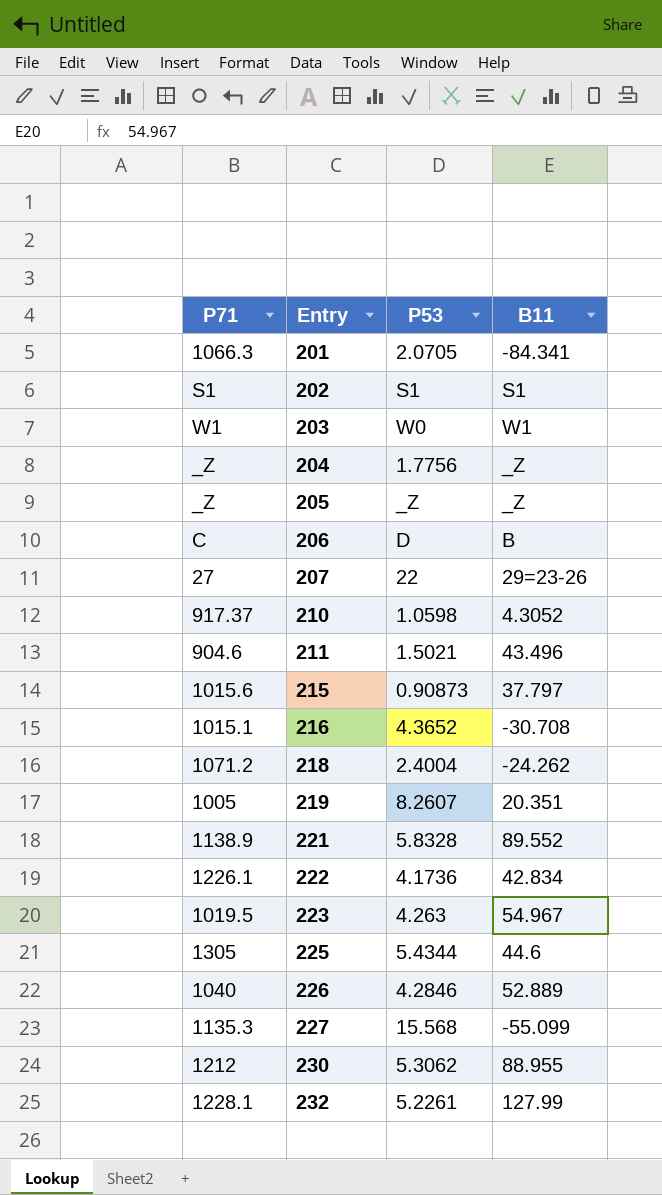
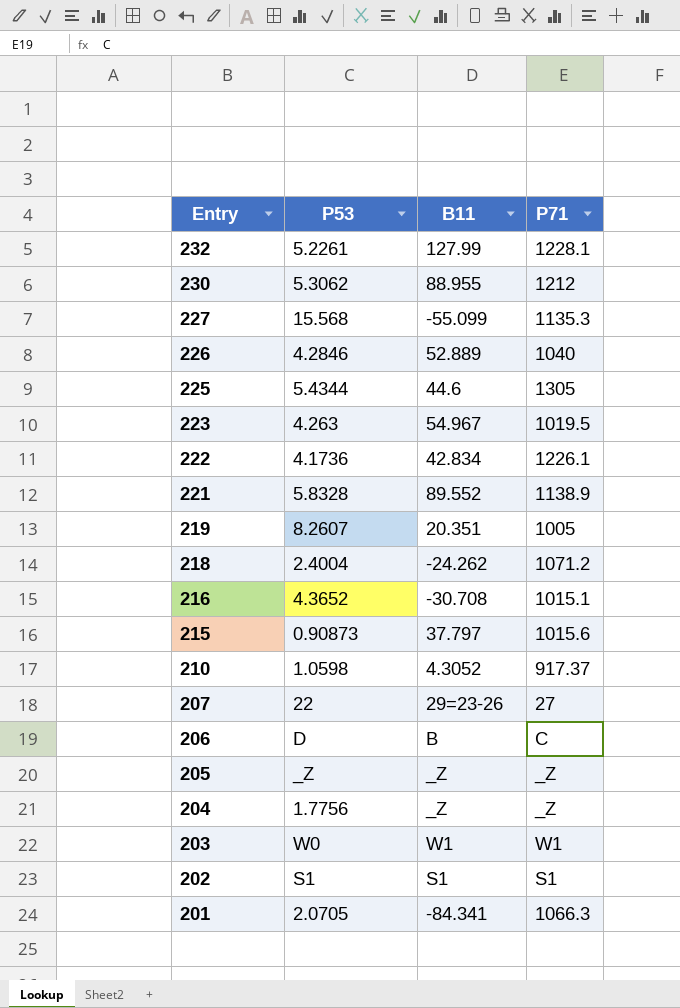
row order: Entry ascending -> Entry descending
column P71 | position: 1 -> 4
row 211: 904.6 | 1.5021 | 43.496 -> none

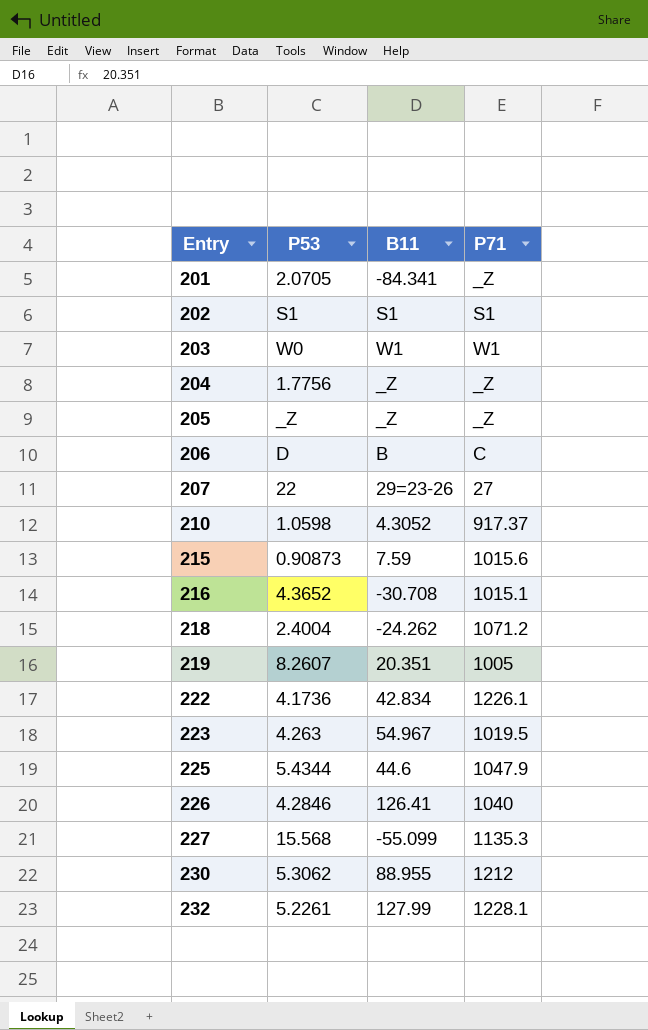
row order: Entry descending -> Entry ascending
row 221: 5.8328 | 89.552 | 1138.9 -> none
201 | P71: 1066.3 -> _Z
215 | B11: 37.797 -> 7.59
225 | P71: 1305 -> 1047.9
226 | B11: 52.889 -> 126.41

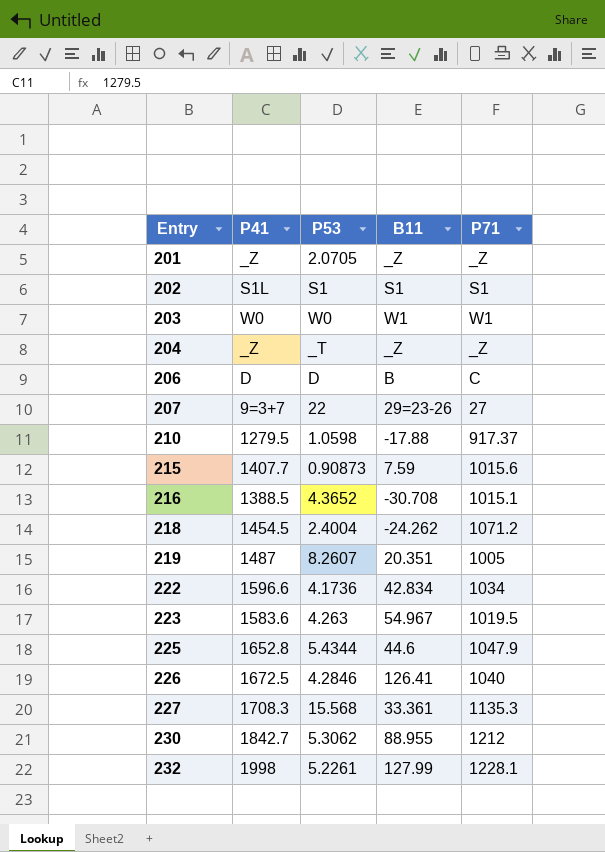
column P41 | position: none -> 2
row 205: _Z | _Z | _Z -> none
201 | B11: -84.341 -> _Z
204 | P53: 1.7756 -> _T
210 | B11: 4.3052 -> -17.88
222 | P71: 1226.1 -> 1034
227 | B11: -55.099 -> 33.361

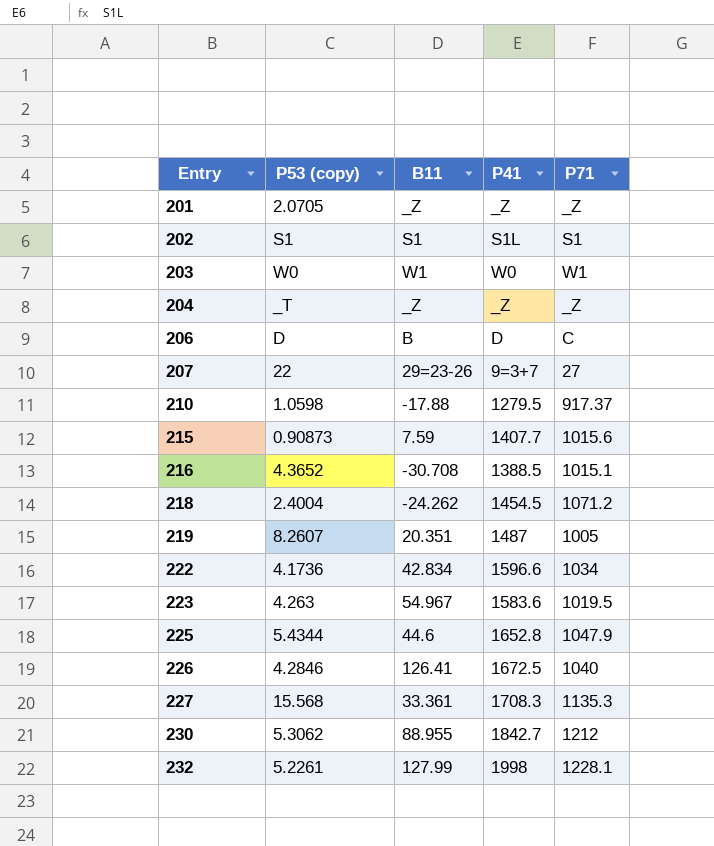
column name: P53 -> P53 (copy)
column P41 | position: 2 -> 4

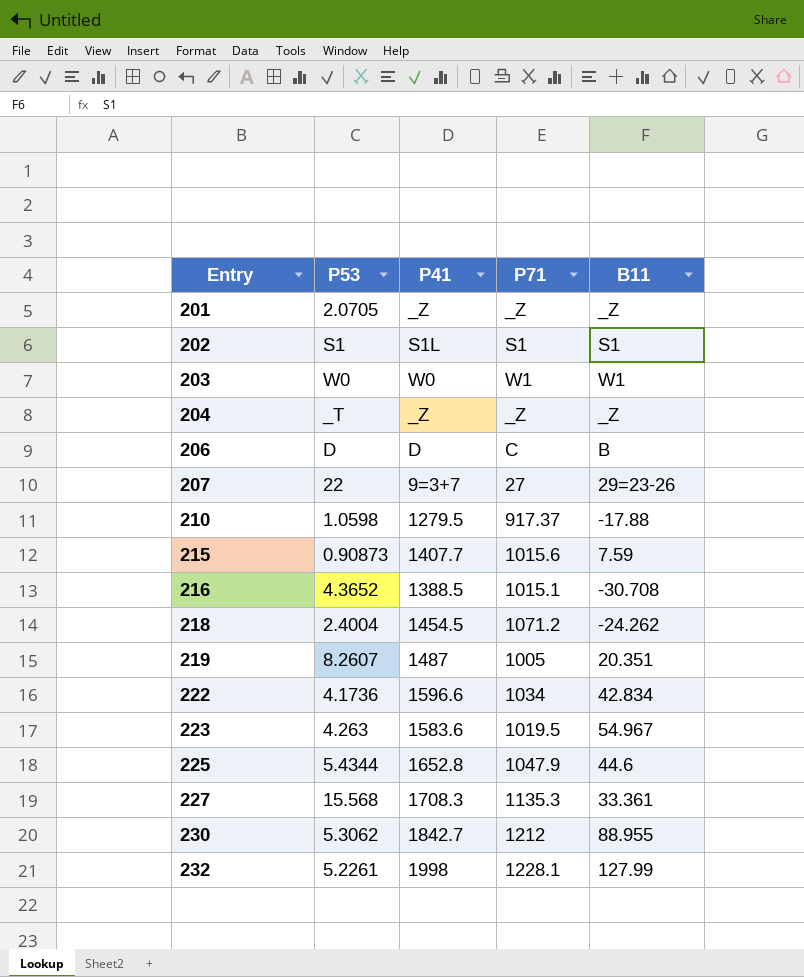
column name: P53 (copy) -> P53
column B11 | position: 3 -> 5
row 226: 4.2846 | 126.41 | 1672.5 | 1040 -> none

